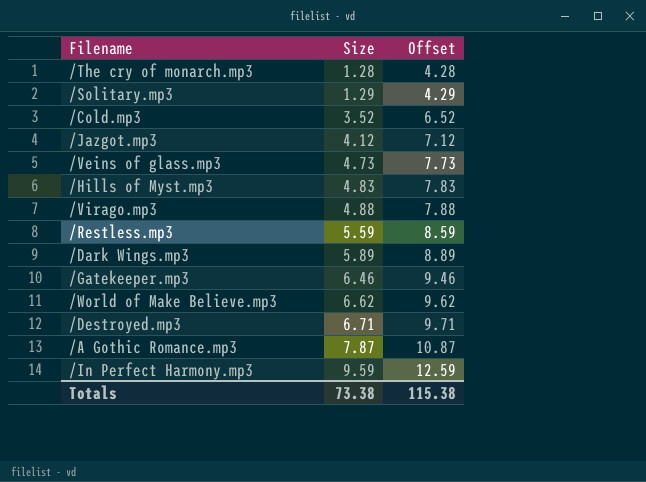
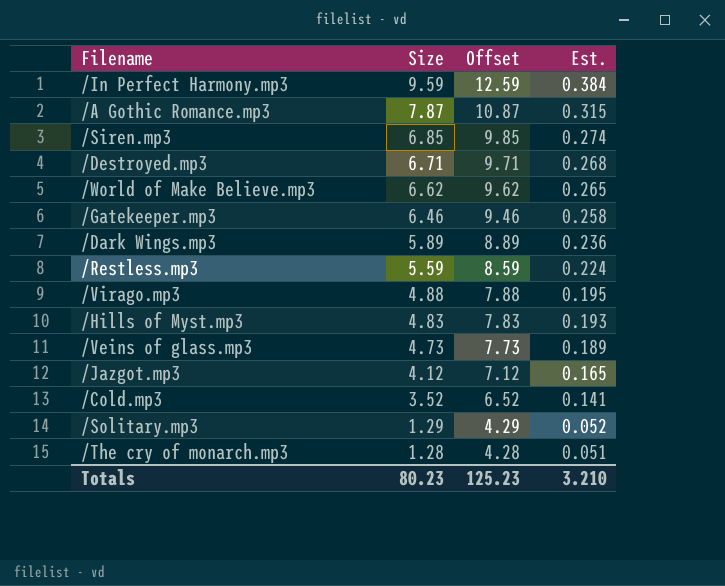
row order: Size ascending -> Size descending
column Est. | formula: none -> [Size] * 0.04
row /Siren.mp3: none -> 6.85 | 9.85 | 0.274
Totals | Size: 73.38 -> 80.23
Totals | Offset: 115.38 -> 125.23

